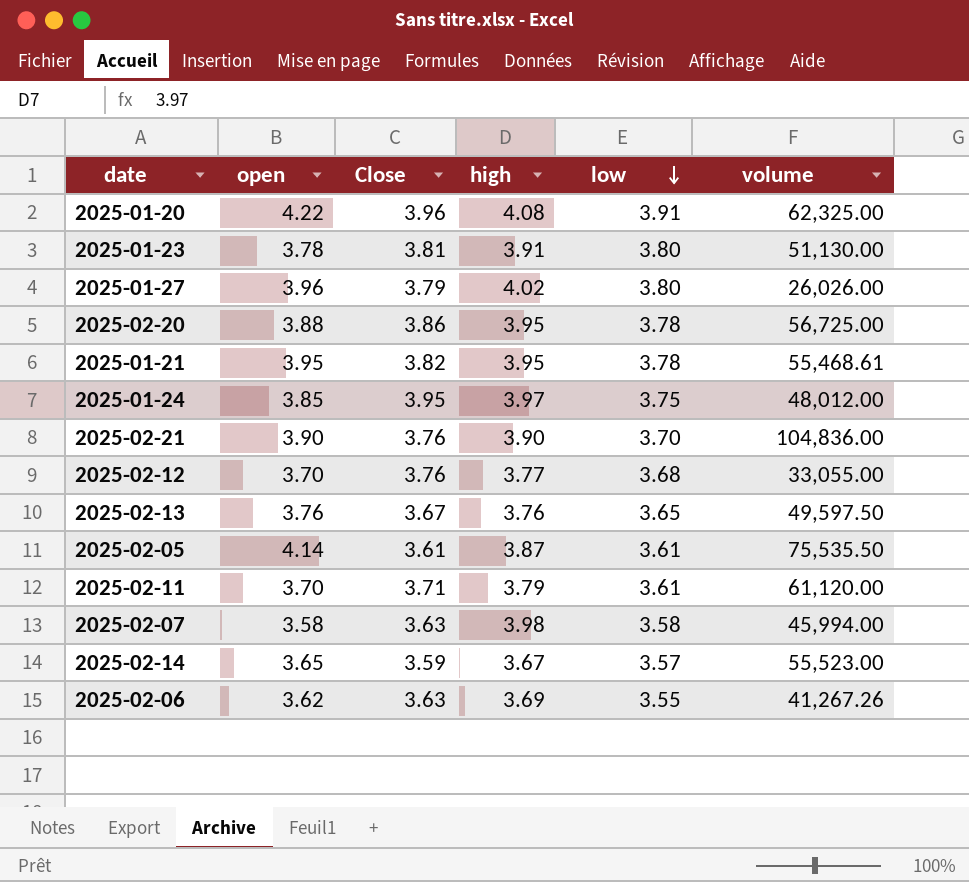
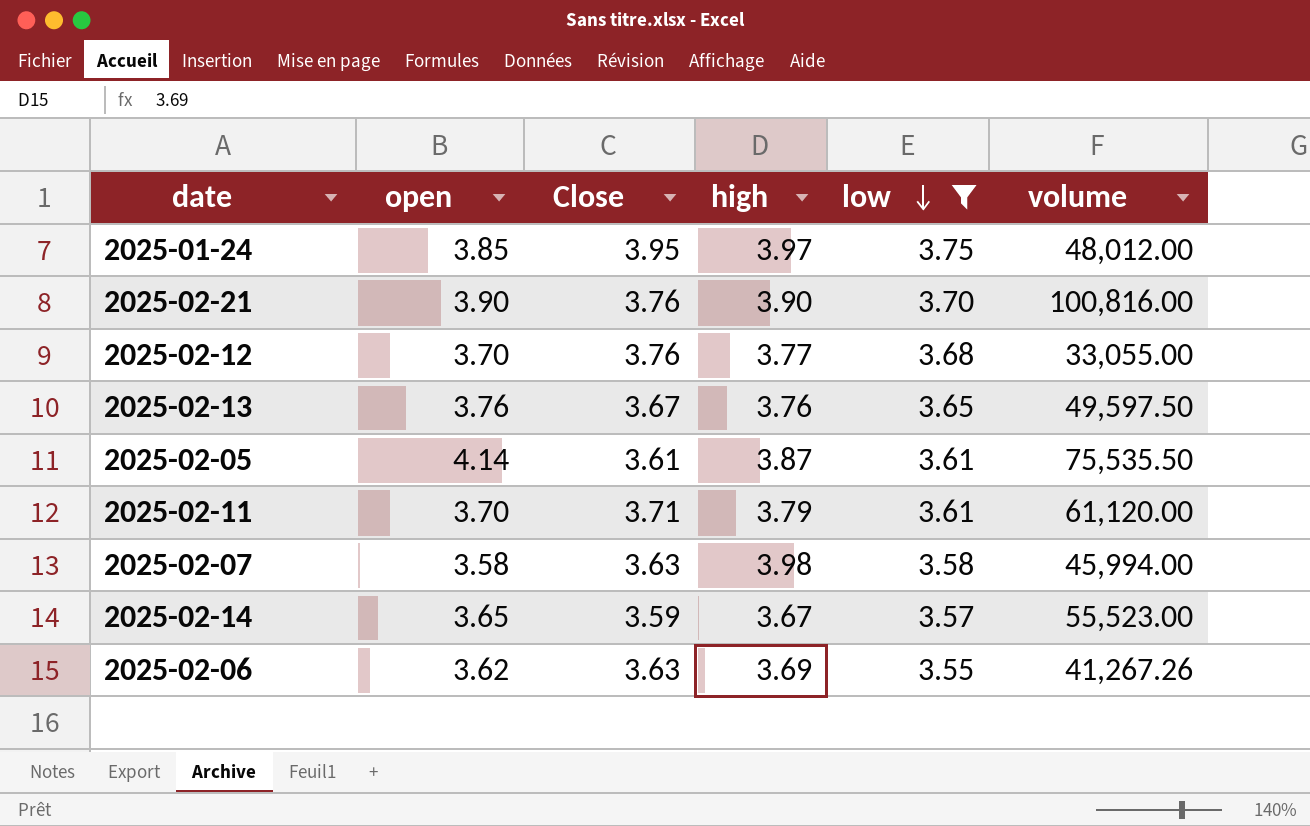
filter: none -> low <= 3.75
2025-02-21 | volume: 104,836.00 -> 100,816.00

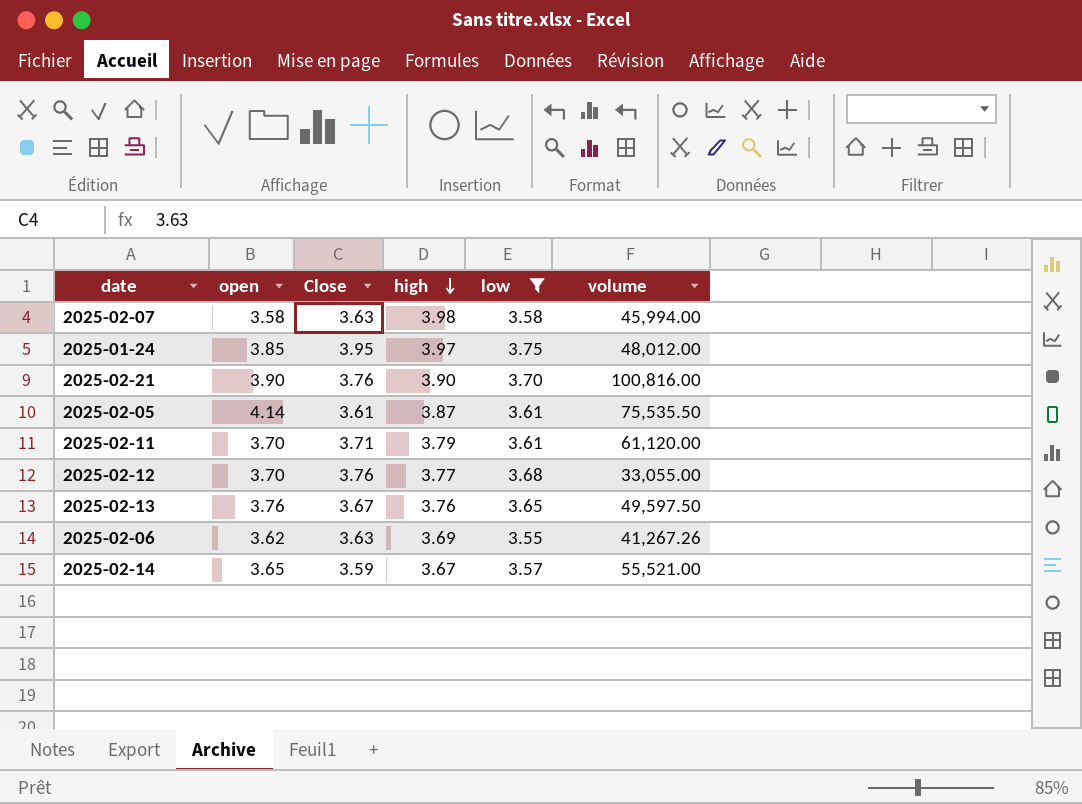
row order: low descending -> high descending
2025-02-14 | volume: 55,523.00 -> 55,521.00

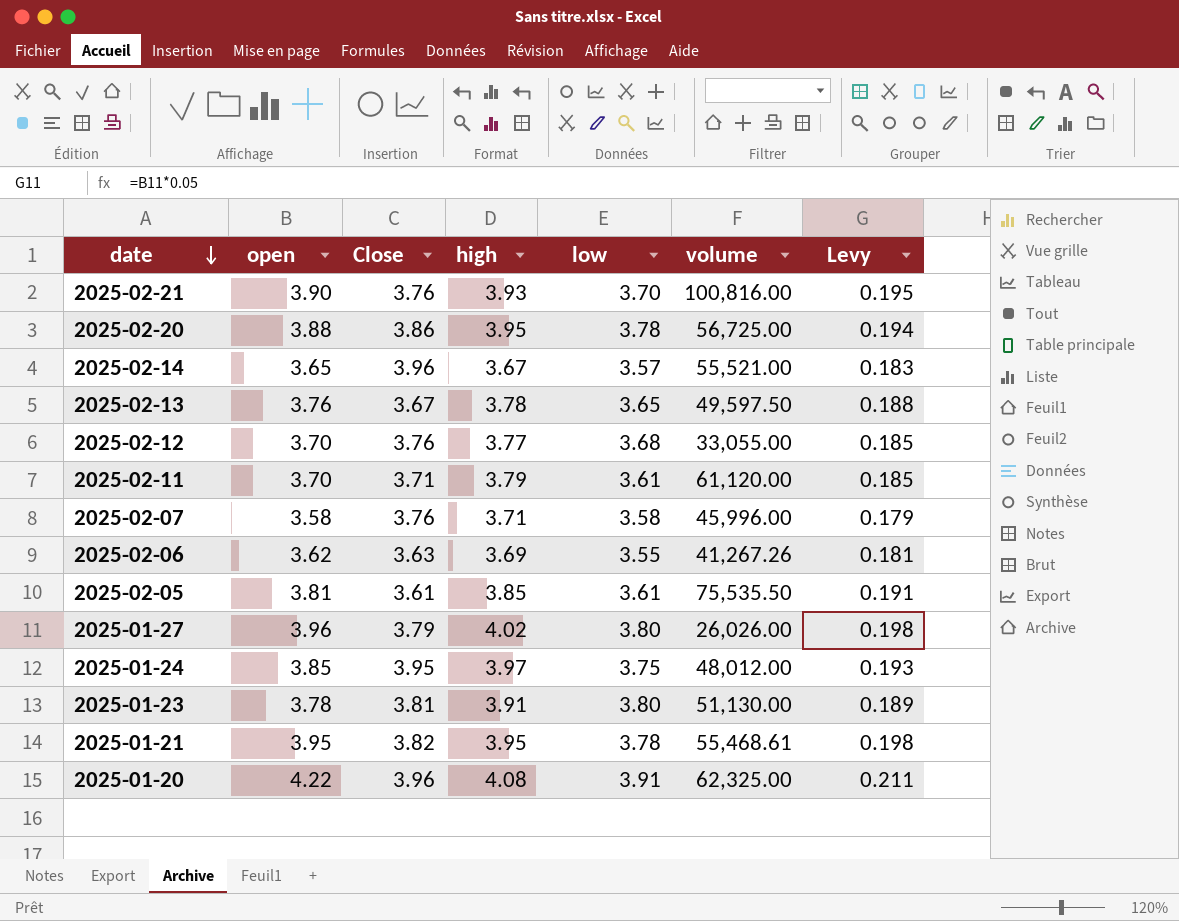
filter: low <= 3.75 -> none
row order: high descending -> date descending
column Levy | formula: none -> [open] * 0.05
2025-02-21 | high: 3.90 -> 3.93
2025-02-14 | Close: 3.59 -> 3.96
2025-02-13 | high: 3.76 -> 3.78
2025-02-07 | Close: 3.63 -> 3.76
2025-02-07 | high: 3.98 -> 3.71
2025-02-07 | volume: 45,994.00 -> 45,996.00
2025-02-05 | open: 4.14 -> 3.81
2025-02-05 | high: 3.87 -> 3.85

